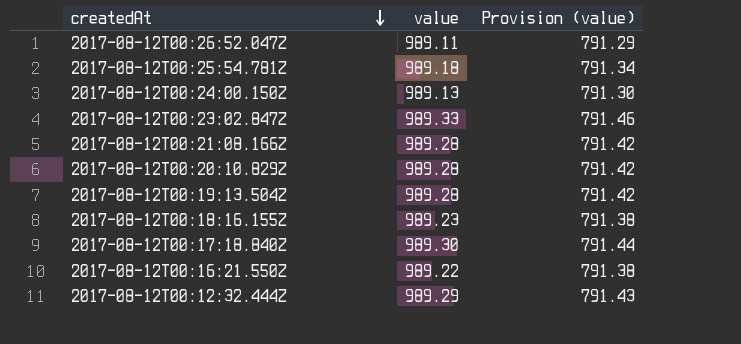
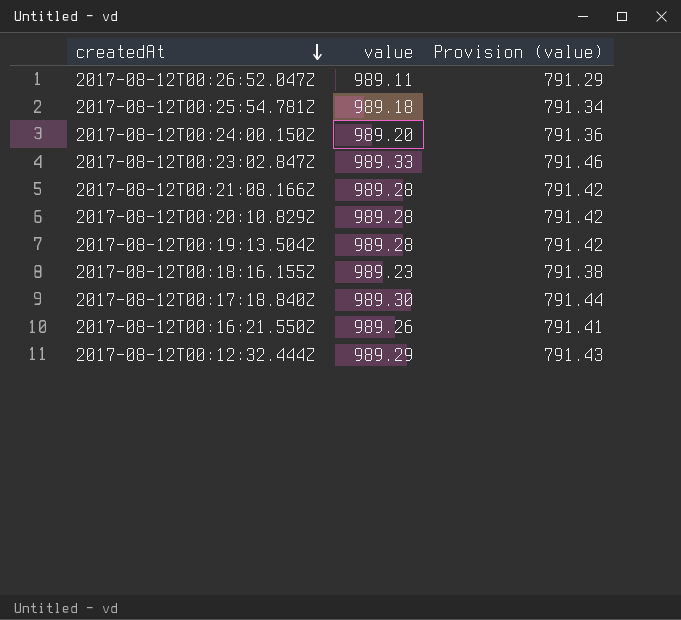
2017-08-12T00:24:00.150Z | value: 989.13 -> 989.20
2017-08-12T00:24:00.150Z | Provision (value): 791.30 -> 791.36
2017-08-12T00:16:21.550Z | value: 989.22 -> 989.26
2017-08-12T00:16:21.550Z | Provision (value): 791.38 -> 791.41

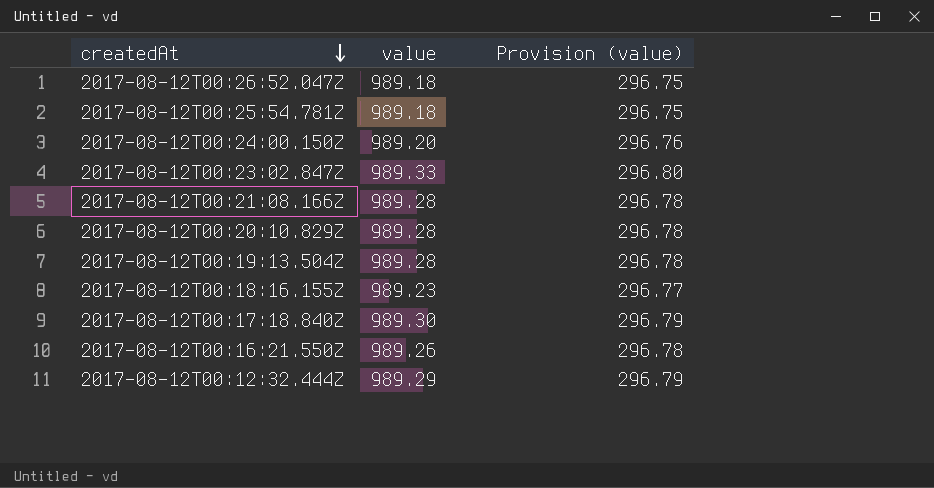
column Provision (value) | formula: [value] * 0.8 -> [value] * 0.3
2017-08-12T00:26:52.047Z | value: 989.11 -> 989.18

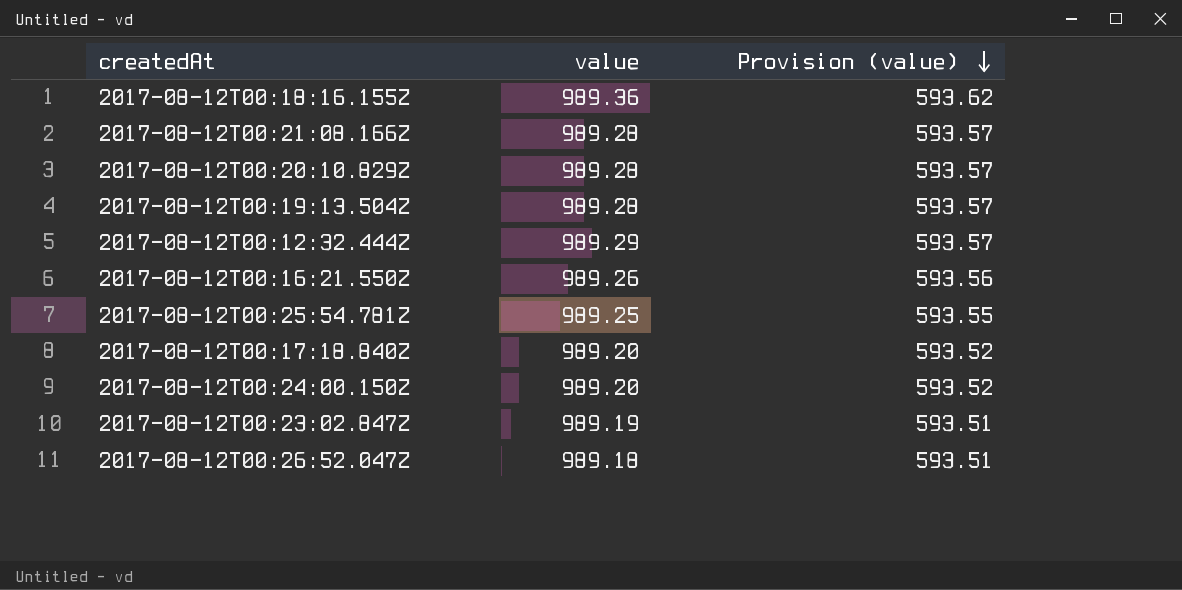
row order: createdAt descending -> Provision (value) descending
column Provision (value) | formula: [value] * 0.3 -> [value] * 0.6
2017-08-12T00:18:16.155Z | value: 989.23 -> 989.36
2017-08-12T00:25:54.781Z | value: 989.18 -> 989.25
2017-08-12T00:17:18.840Z | value: 989.30 -> 989.20
2017-08-12T00:23:02.847Z | value: 989.33 -> 989.19

